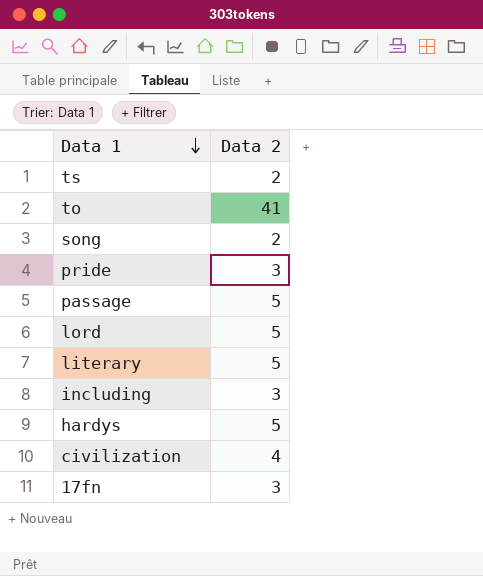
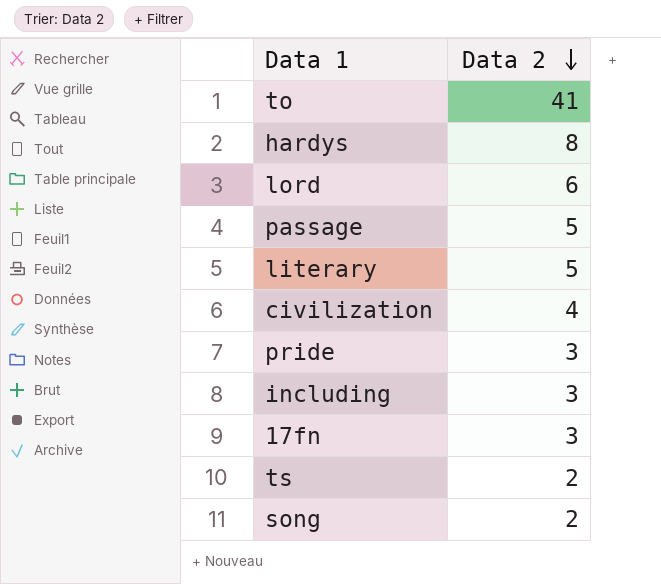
row order: Data 1 descending -> Data 2 descending
hardys | Data 2: 5 -> 8
lord | Data 2: 5 -> 6

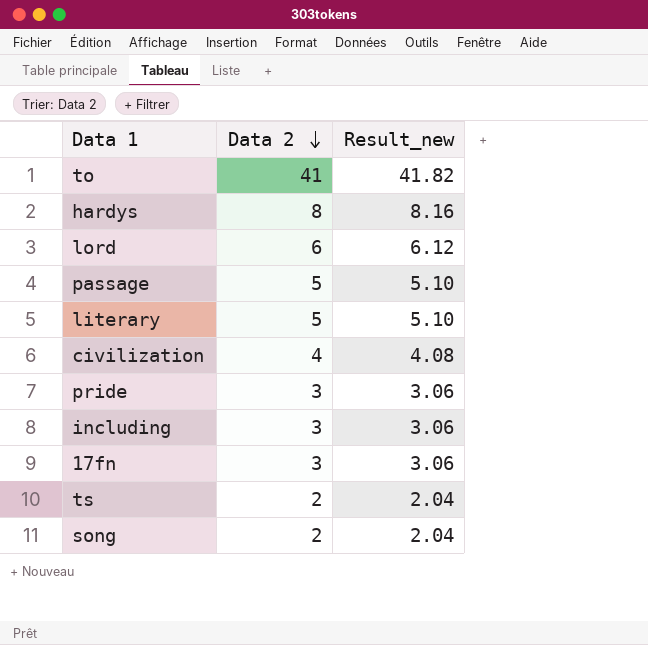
column Result_new | formula: none -> [Data 2] * 1.02

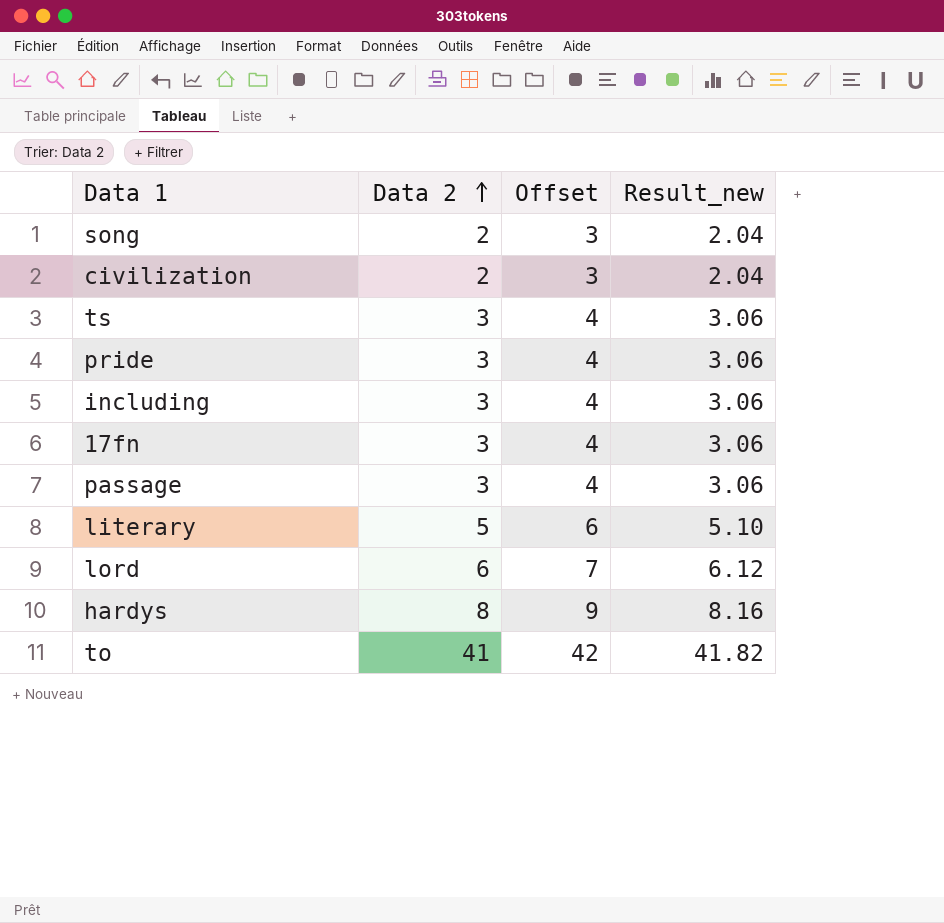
row order: Data 2 descending -> Data 2 ascending
column Offset | formula: none -> [Data 2] + 1
civilization | Data 2: 4 -> 2
civilization | Result_new: 4.08 -> 2.04
ts | Data 2: 2 -> 3
ts | Result_new: 2.04 -> 3.06
passage | Data 2: 5 -> 3
passage | Result_new: 5.10 -> 3.06

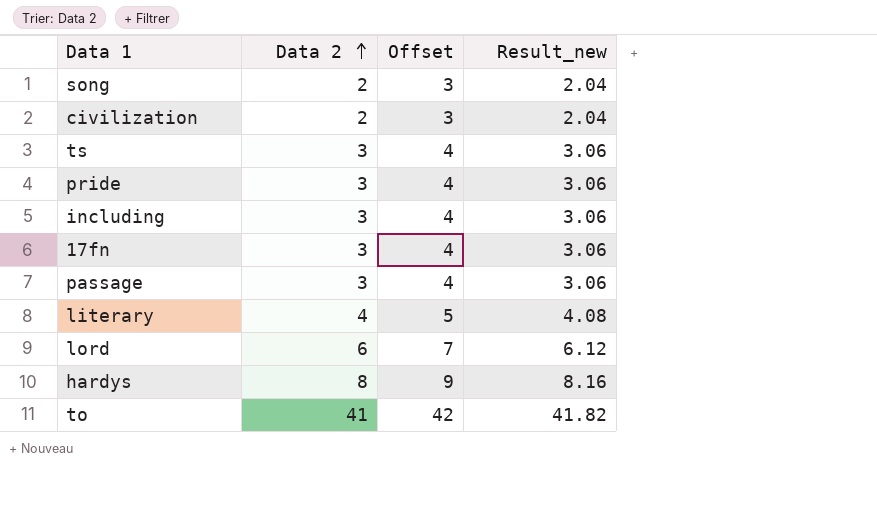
literary | Data 2: 5 -> 4
literary | Offset: 6 -> 5
literary | Result_new: 5.10 -> 4.08

